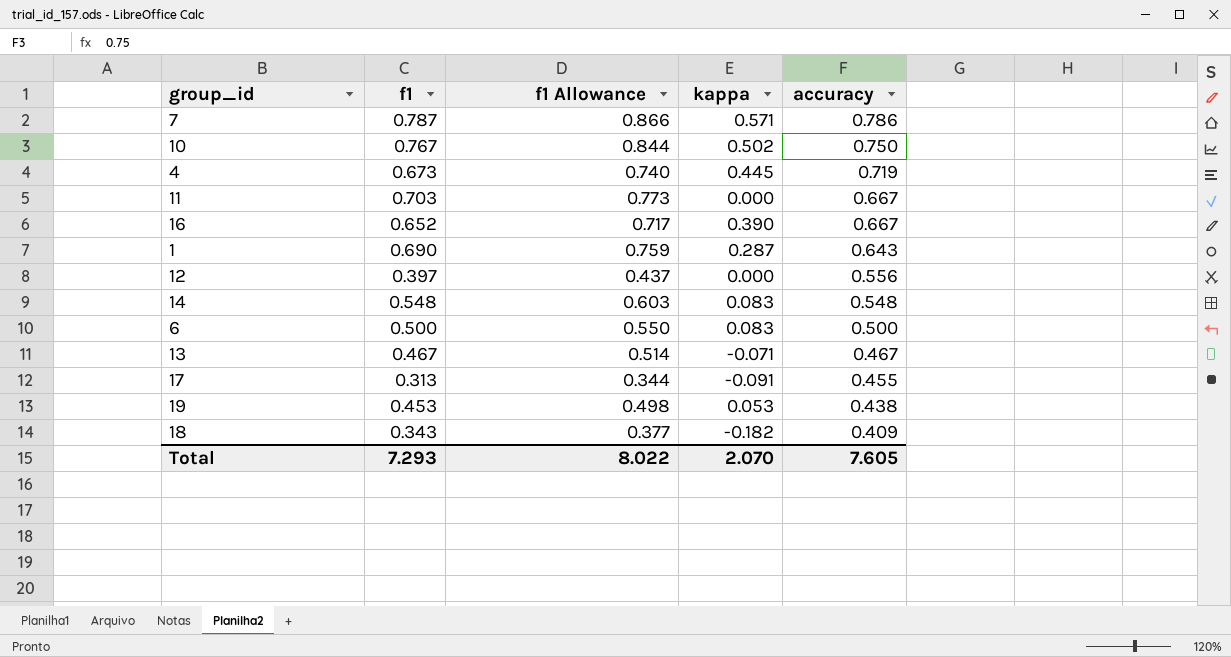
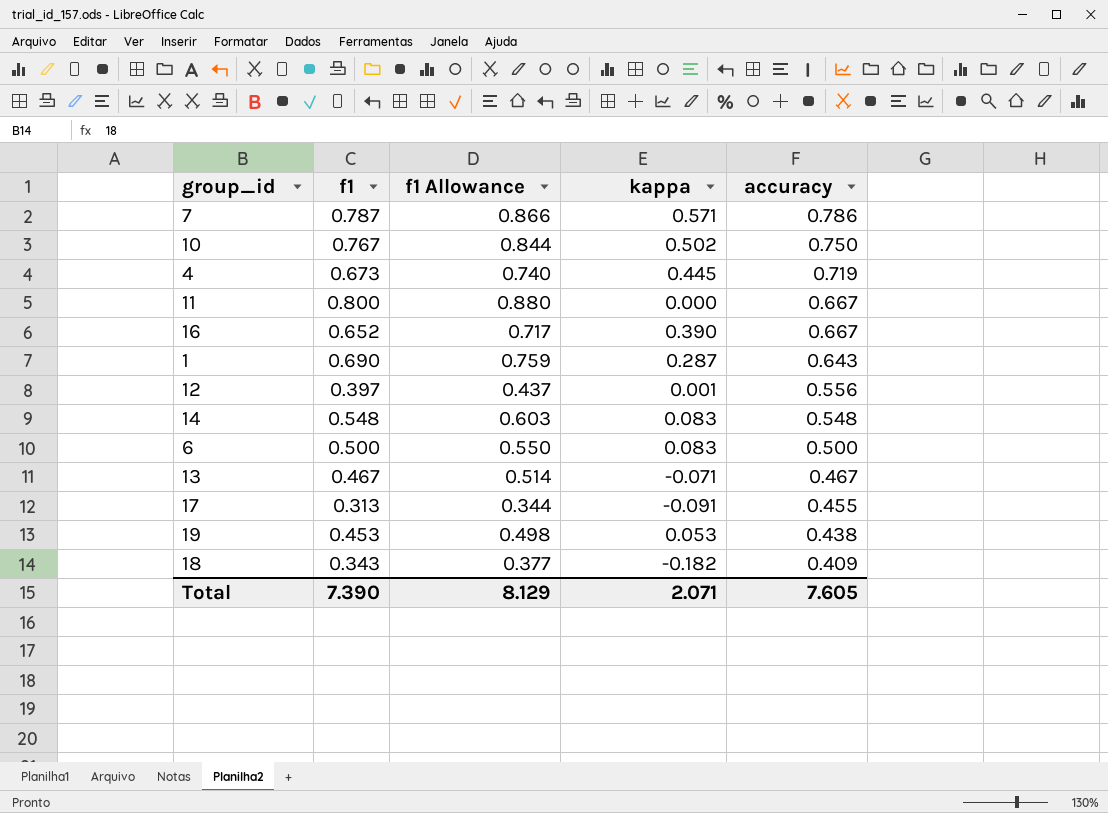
11 | f1: 0.703 -> 0.800
11 | f1 Allowance: 0.773 -> 0.880
12 | kappa: 0.000 -> 0.001
Total | f1: 7.293 -> 7.390
Total | f1 Allowance: 8.022 -> 8.129
Total | kappa: 2.070 -> 2.071

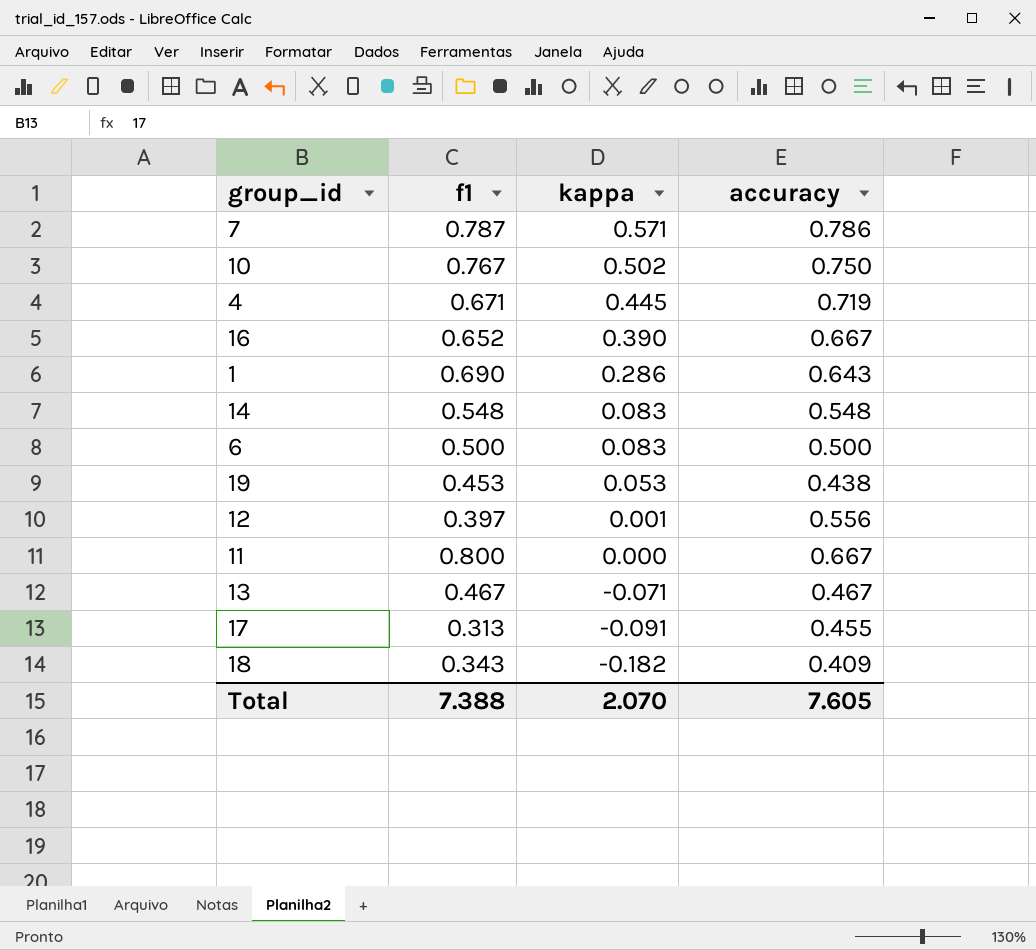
row order: accuracy descending -> kappa descending
column f1 Allowance | formula: [f1] * 1.1 -> none
4 | f1: 0.673 -> 0.671
1 | kappa: 0.287 -> 0.286
Total | f1: 7.390 -> 7.388
Total | kappa: 2.071 -> 2.070

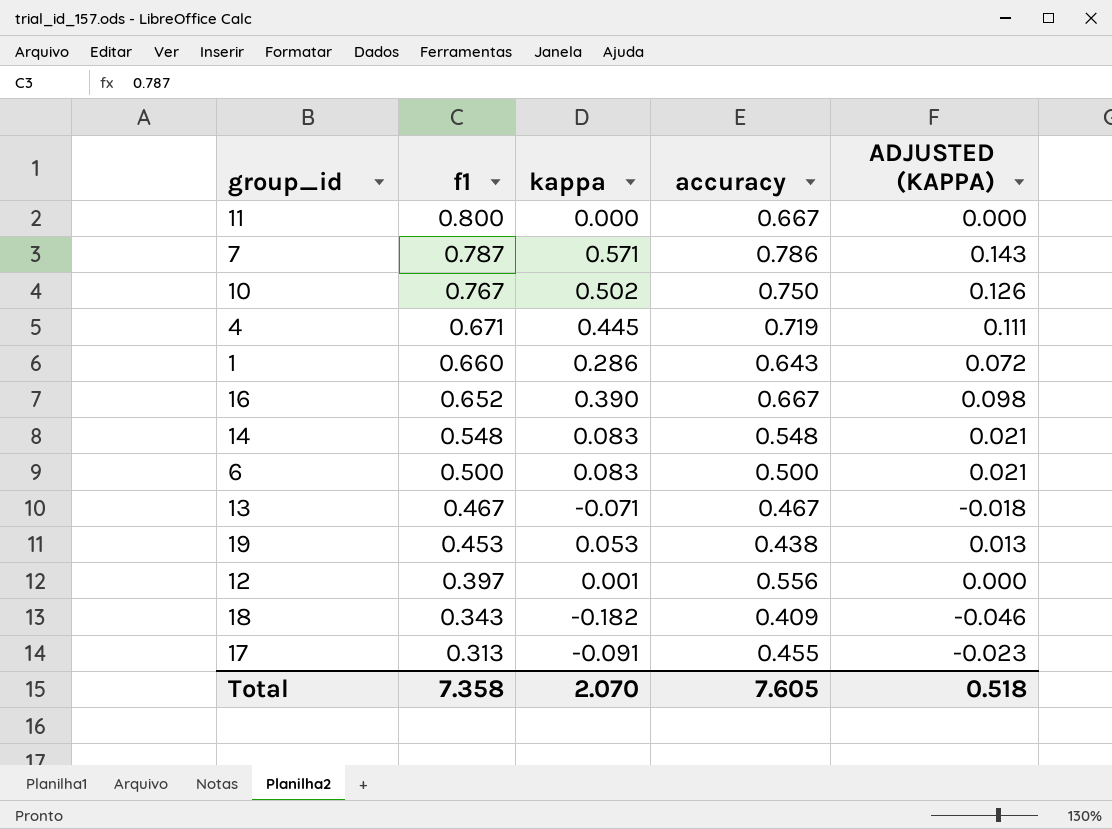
row order: kappa descending -> f1 descending
column ADJUSTED (KAPPA) | formula: none -> [kappa] * 0.25
1 | f1: 0.690 -> 0.660
Total | f1: 7.388 -> 7.358

